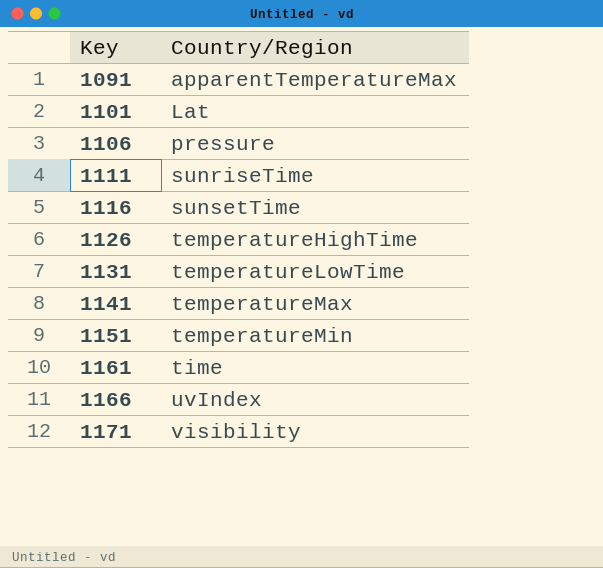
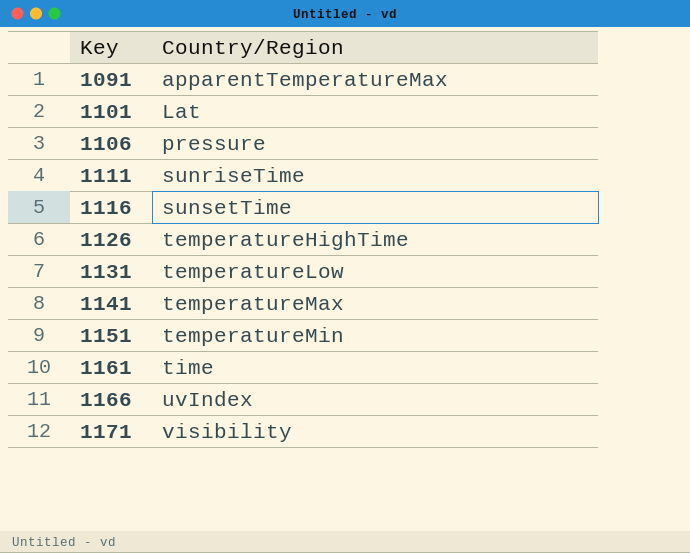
1131 | Country/Region: temperatureLowTime -> temperatureLow

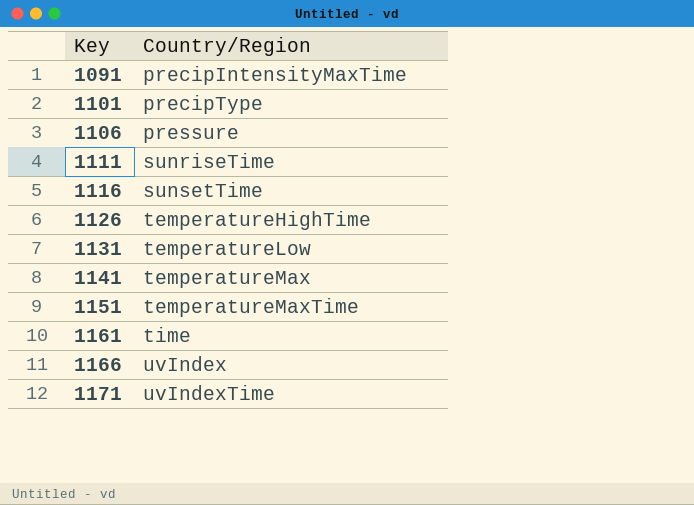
1091 | Country/Region: apparentTemperatureMax -> precipIntensityMaxTime
1101 | Country/Region: Lat -> precipType
1151 | Country/Region: temperatureMin -> temperatureMaxTime
1171 | Country/Region: visibility -> uvIndexTime

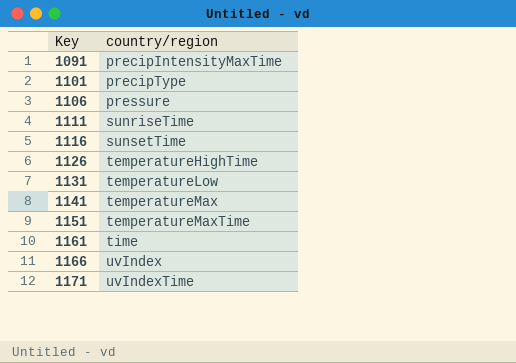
column name: Country/Region -> country/region

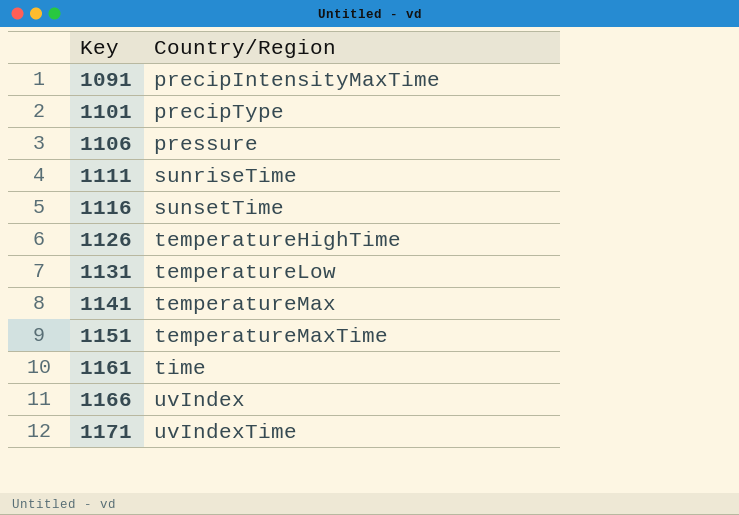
column name: country/region -> Country/Region

